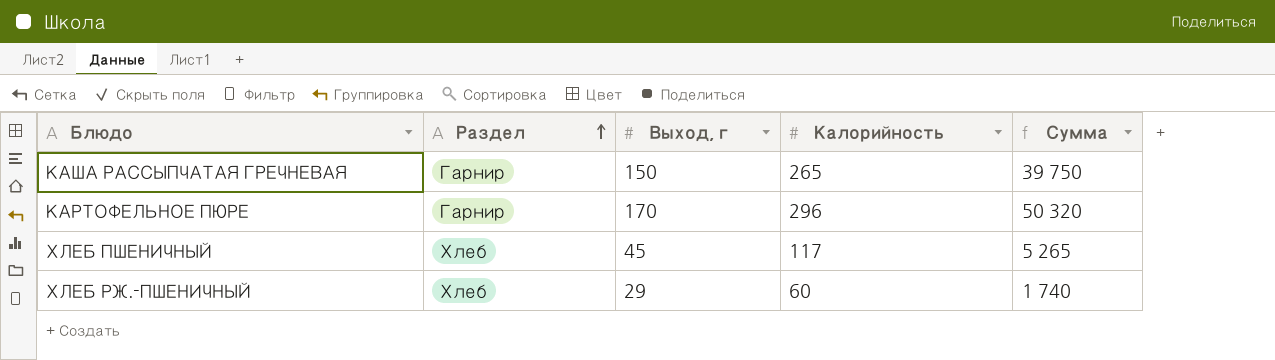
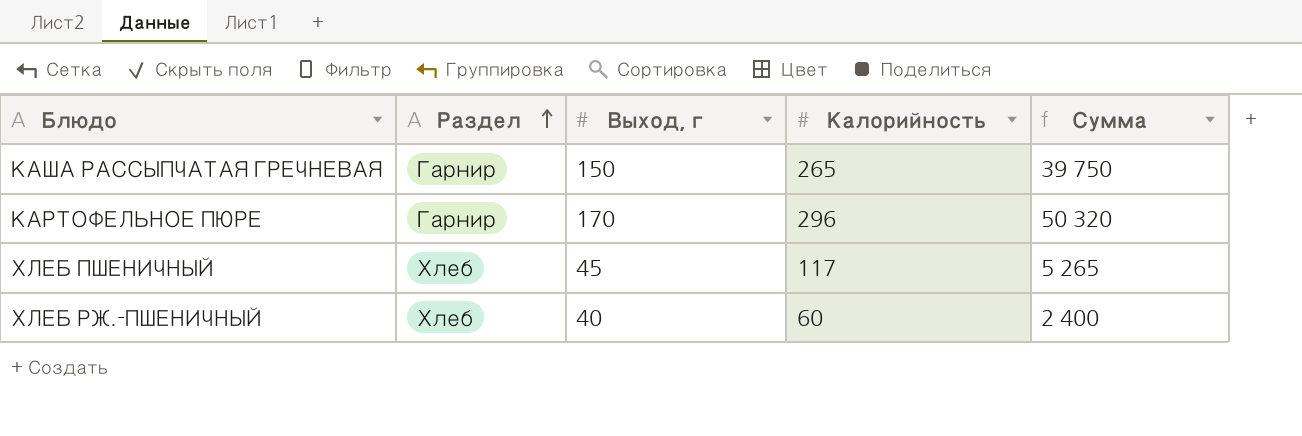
ХЛЕБ РЖ.-ПШЕНИЧНЫЙ | Выход, г: 29 -> 40
ХЛЕБ РЖ.-ПШЕНИЧНЫЙ | Сумма: 1 740 -> 2 400

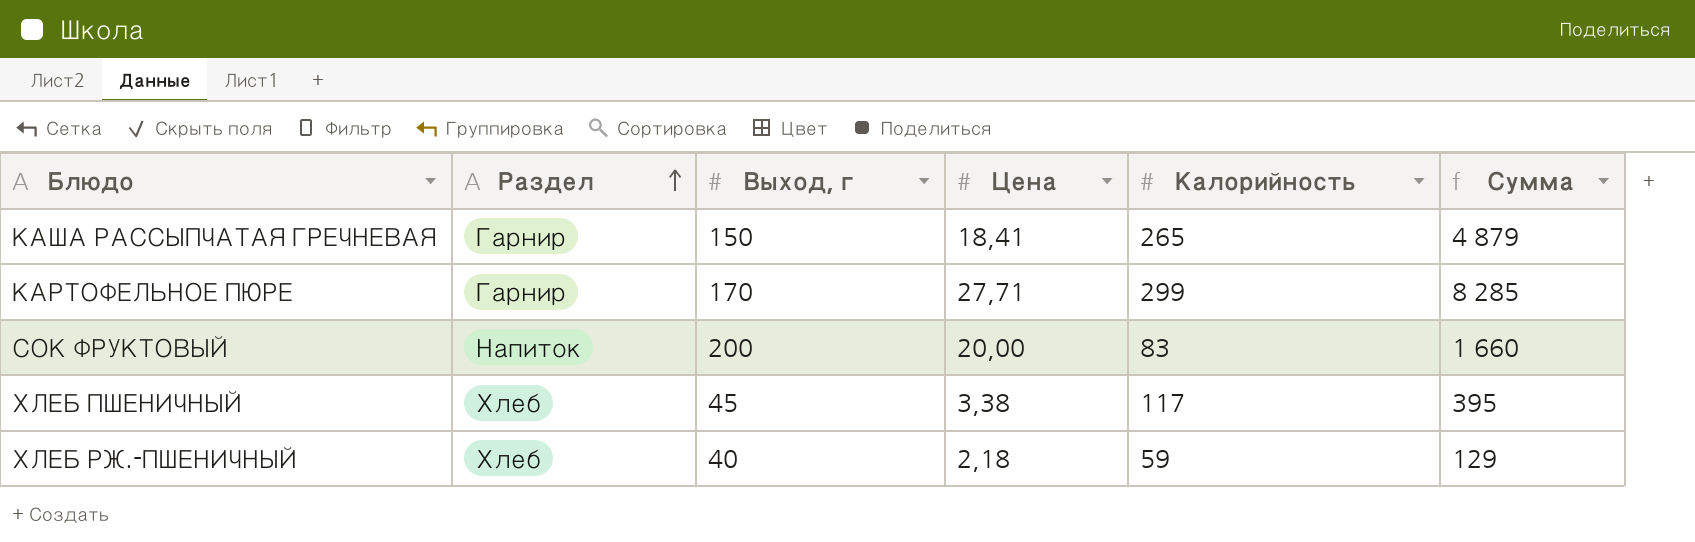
column Цена | position: none -> 4
column Сумма | formula: [Выход, г] * [Калорийность] -> [Цена] * [Калорийность]
КАРТОФЕЛЬНОЕ ПЮРЕ | Калорийность: 296 -> 299
row СОК ФРУКТОВЫЙ: none -> Напиток | 200 | 20,00 | 83 | 1 660
ХЛЕБ РЖ.-ПШЕНИЧНЫЙ | Калорийность: 60 -> 59

